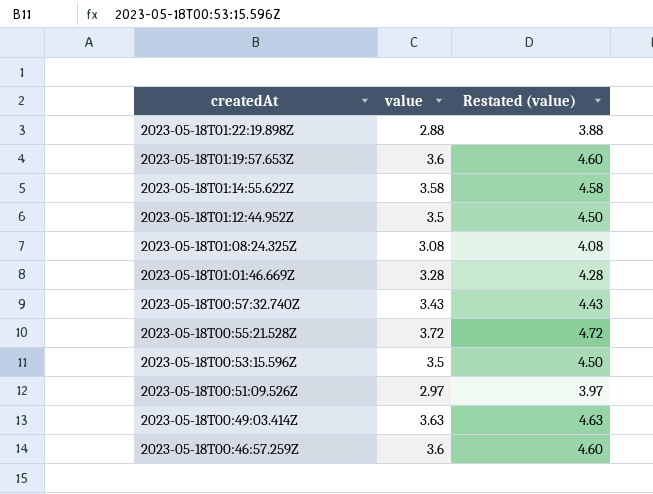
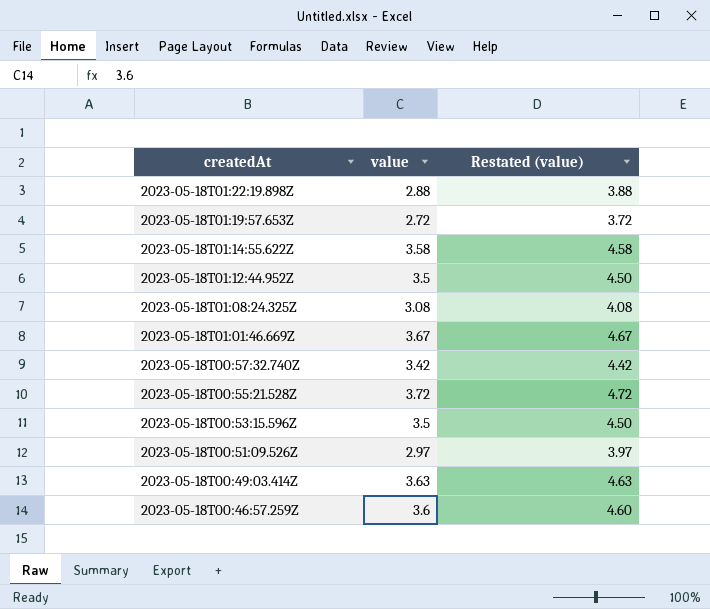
2023-05-18T01:19:57.653Z | value: 3.6 -> 2.72
2023-05-18T01:19:57.653Z | Restated (value): 4.60 -> 3.72
2023-05-18T01:01:46.669Z | value: 3.28 -> 3.67
2023-05-18T01:01:46.669Z | Restated (value): 4.28 -> 4.67
2023-05-18T00:57:32.740Z | value: 3.43 -> 3.42
2023-05-18T00:57:32.740Z | Restated (value): 4.43 -> 4.42

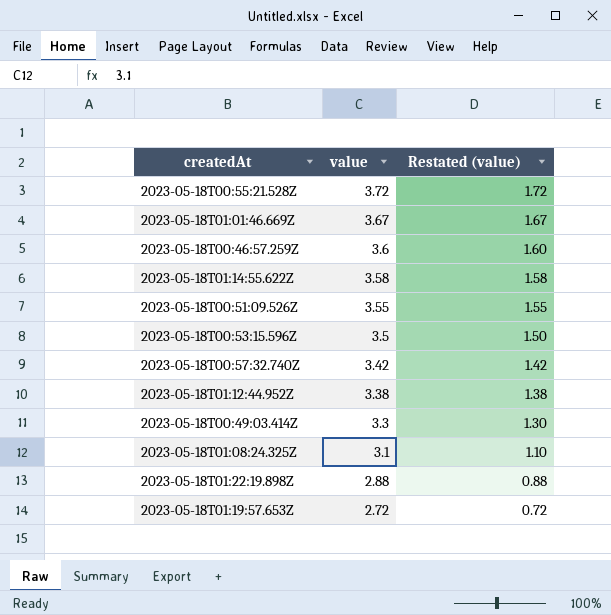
row order: createdAt descending -> value descending
column Restated (value) | formula: [value] + 1 -> [value] - 2
2023-05-18T00:51:09.526Z | value: 2.97 -> 3.55
2023-05-18T01:12:44.952Z | value: 3.5 -> 3.38
2023-05-18T00:49:03.414Z | value: 3.63 -> 3.3
2023-05-18T01:08:24.325Z | value: 3.08 -> 3.1

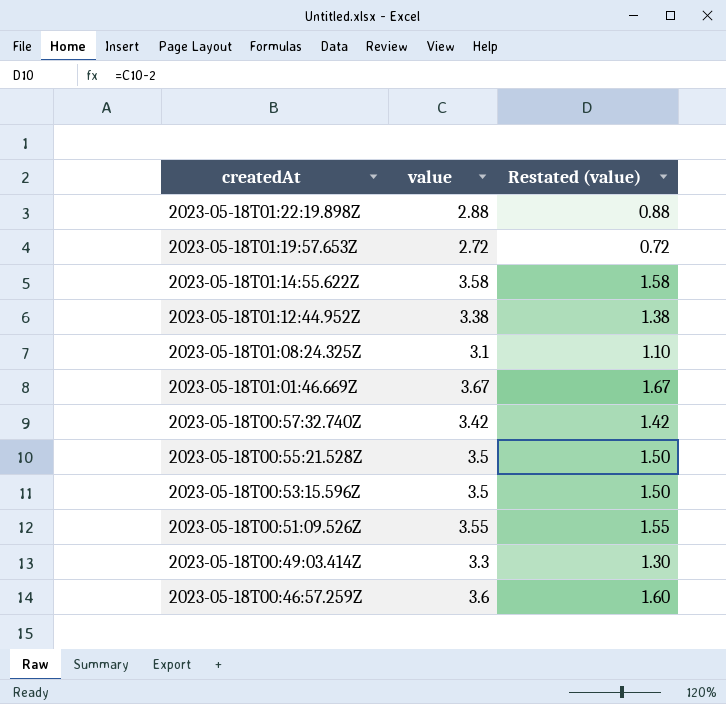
row order: value descending -> createdAt descending
2023-05-18T00:55:21.528Z | value: 3.72 -> 3.5
2023-05-18T00:55:21.528Z | Restated (value): 1.72 -> 1.50

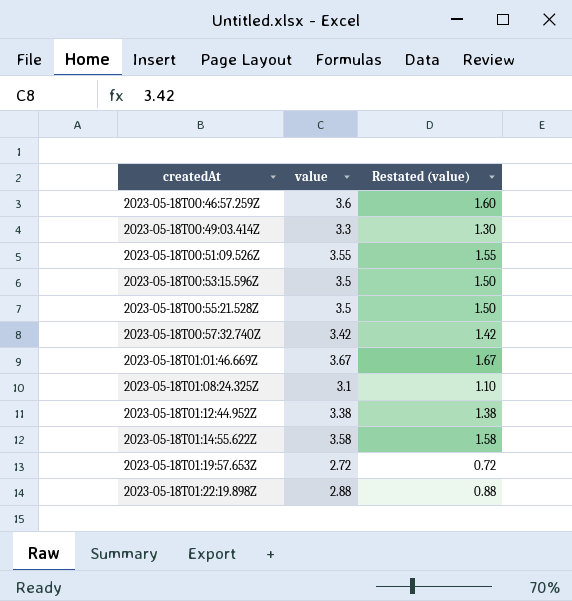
row order: createdAt descending -> createdAt ascending

